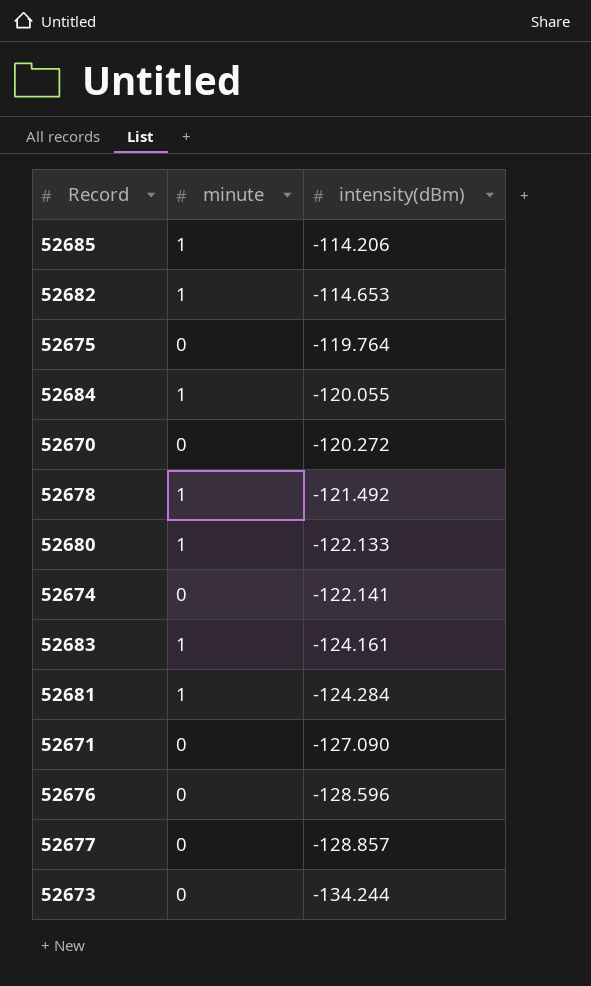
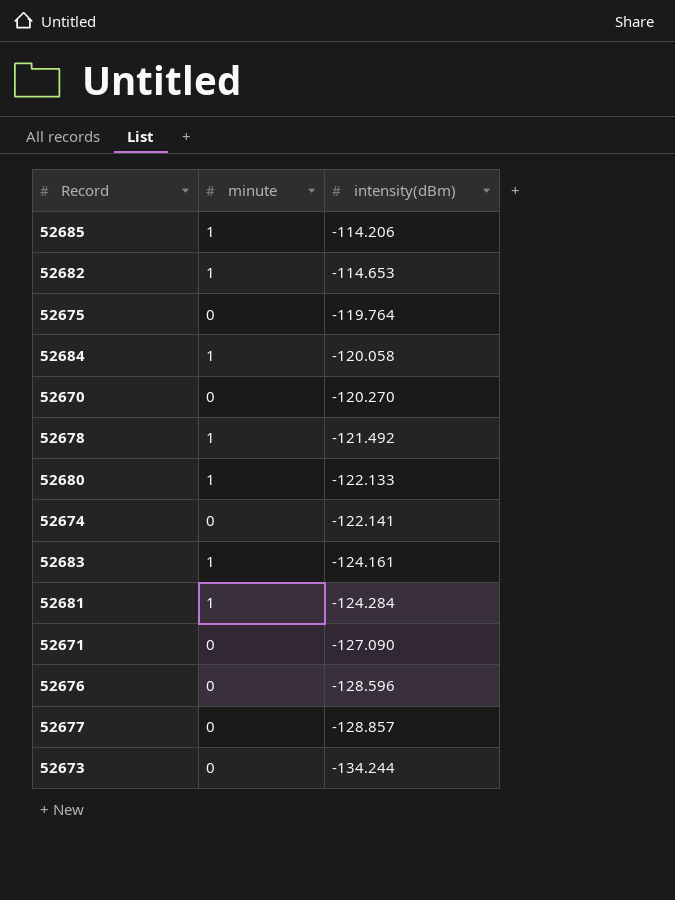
52684 | intensity(dBm): -120.055 -> -120.058
52670 | intensity(dBm): -120.272 -> -120.270

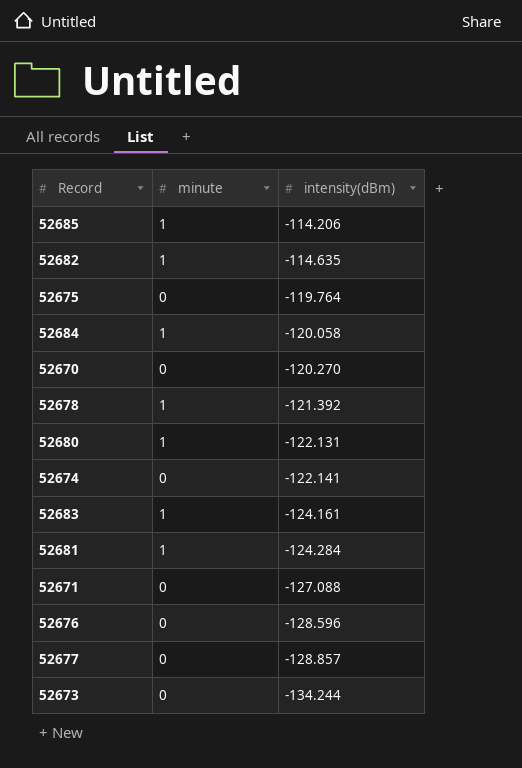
52682 | intensity(dBm): -114.653 -> -114.635
52678 | intensity(dBm): -121.492 -> -121.392
52680 | intensity(dBm): -122.133 -> -122.131
52671 | intensity(dBm): -127.090 -> -127.088

